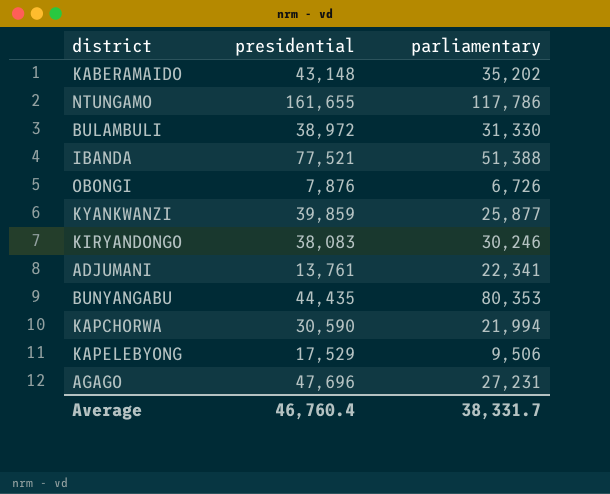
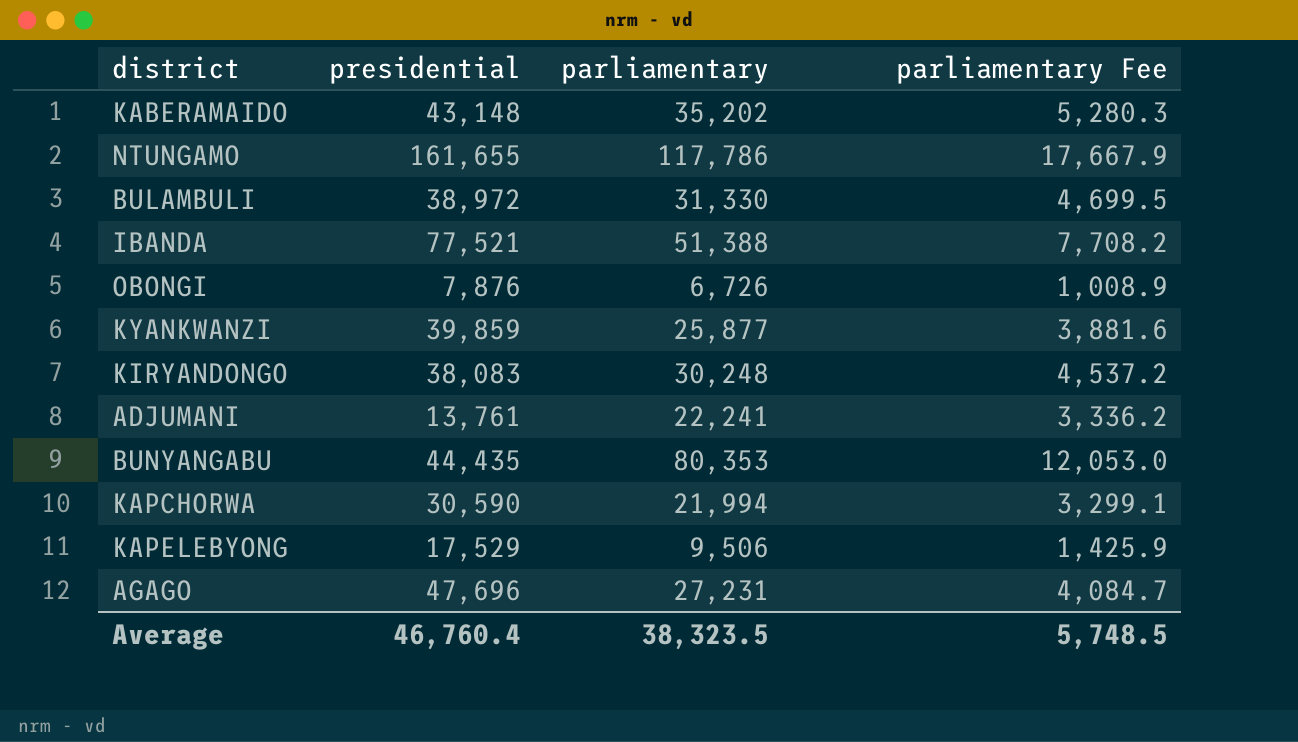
column parliamentary Fee | formula: none -> [parliamentary] * 0.15
KIRYANDONGO | parliamentary: 30,246 -> 30,248
ADJUMANI | parliamentary: 22,341 -> 22,241
Average | parliamentary: 38,331.7 -> 38,323.5

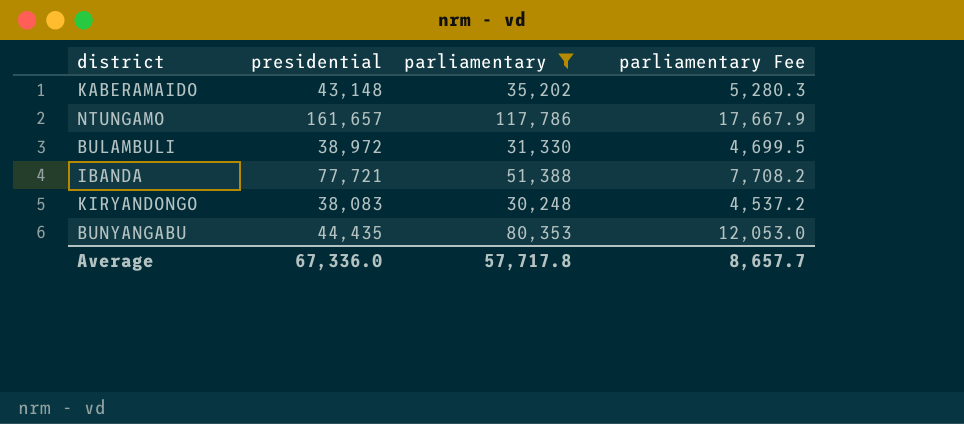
filter: none -> parliamentary >= 30,248
NTUNGAMO | presidential: 161,655 -> 161,657
IBANDA | presidential: 77,521 -> 77,721
Average | presidential: 46,760.4 -> 67,336.0
Average | parliamentary: 38,323.5 -> 57,717.8
Average | parliamentary Fee: 5,748.5 -> 8,657.7

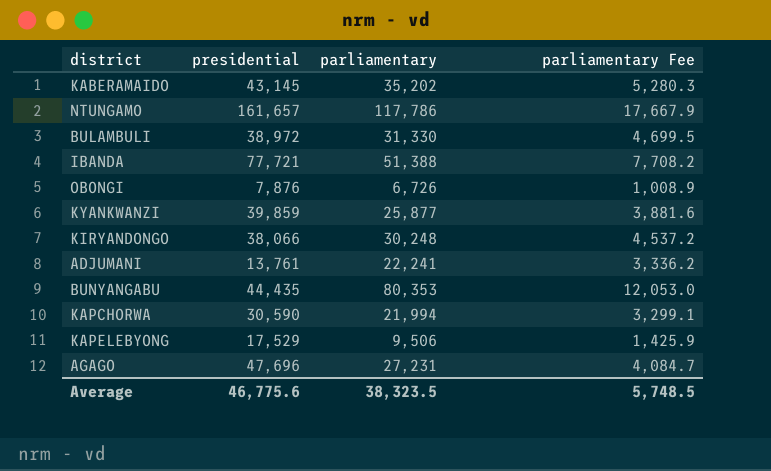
filter: parliamentary >= 30,248 -> none
KABERAMAIDO | presidential: 43,148 -> 43,145
KIRYANDONGO | presidential: 38,083 -> 38,066
Average | presidential: 67,336.0 -> 46,775.6
Average | parliamentary: 57,717.8 -> 38,323.5
Average | parliamentary Fee: 8,657.7 -> 5,748.5

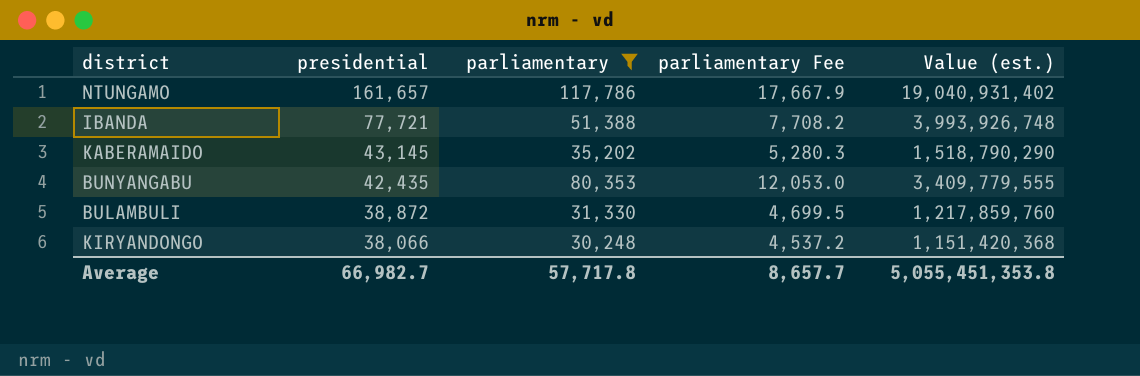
filter: none -> parliamentary >= 30,248
row order: none -> presidential descending
column Value (est.) | formula: none -> [presidential] * [parliamentary]
BUNYANGABU | presidential: 44,435 -> 42,435
BULAMBULI | presidential: 38,972 -> 38,872
Average | presidential: 46,775.6 -> 66,982.7
Average | parliamentary: 38,323.5 -> 57,717.8
Average | parliamentary Fee: 5,748.5 -> 8,657.7

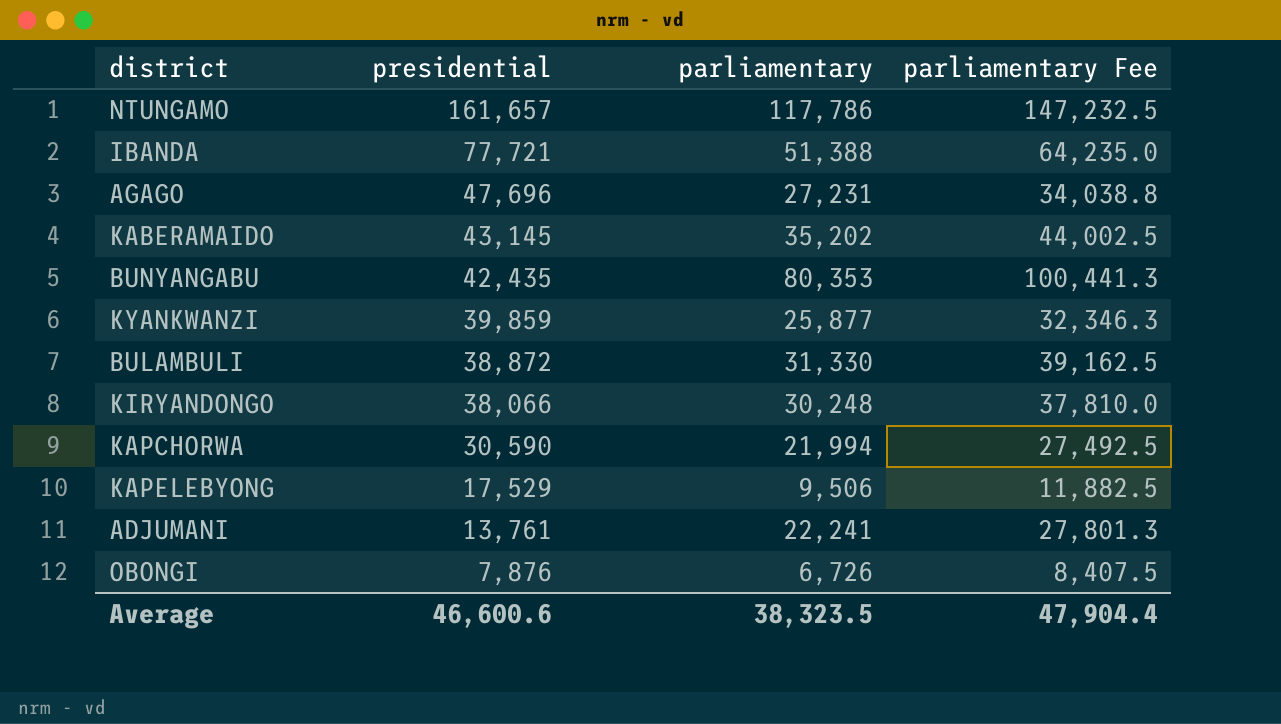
filter: parliamentary >= 30,248 -> none
column Value (est.) | formula: [presidential] * [parliamentary] -> none
column parliamentary Fee | formula: [parliamentary] * 0.15 -> [parliamentary] * 1.25
Average | presidential: 66,982.7 -> 46,600.6
Average | parliamentary: 57,717.8 -> 38,323.5
Average | parliamentary Fee: 8,657.7 -> 47,904.4

